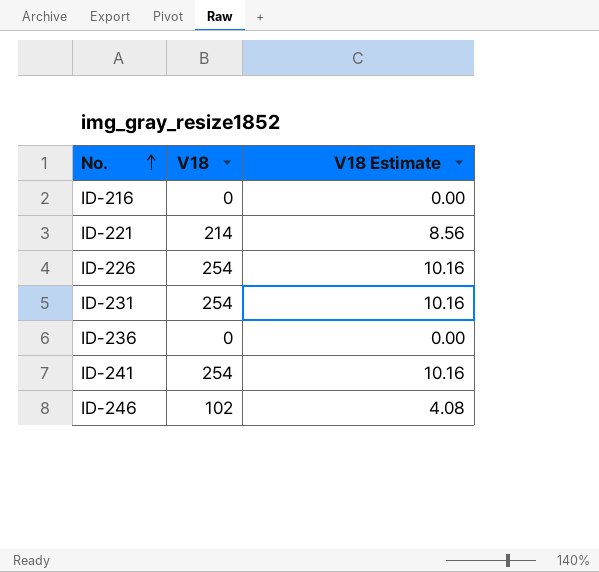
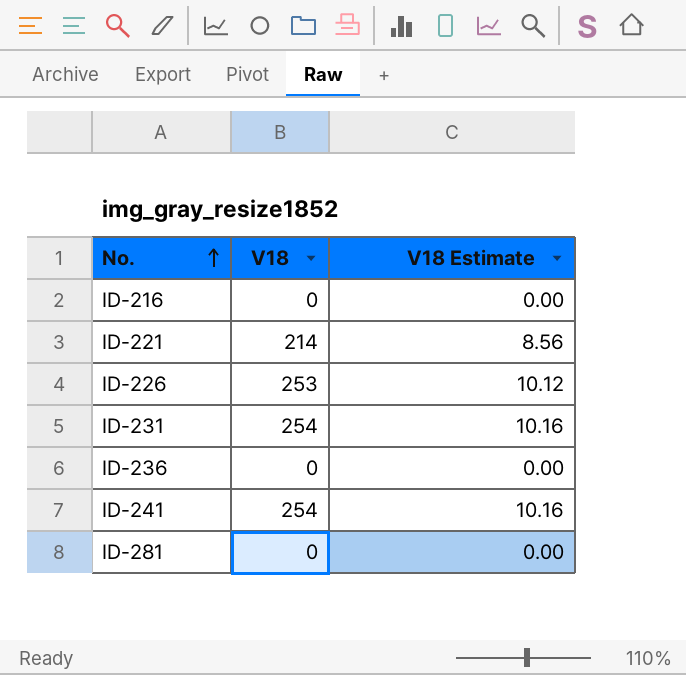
row ID-246: 102 | 4.08 -> none
ID-226 | V18: 254 -> 253
ID-226 | V18 Estimate: 10.16 -> 10.12
row ID-281: none -> 0 | 0.00

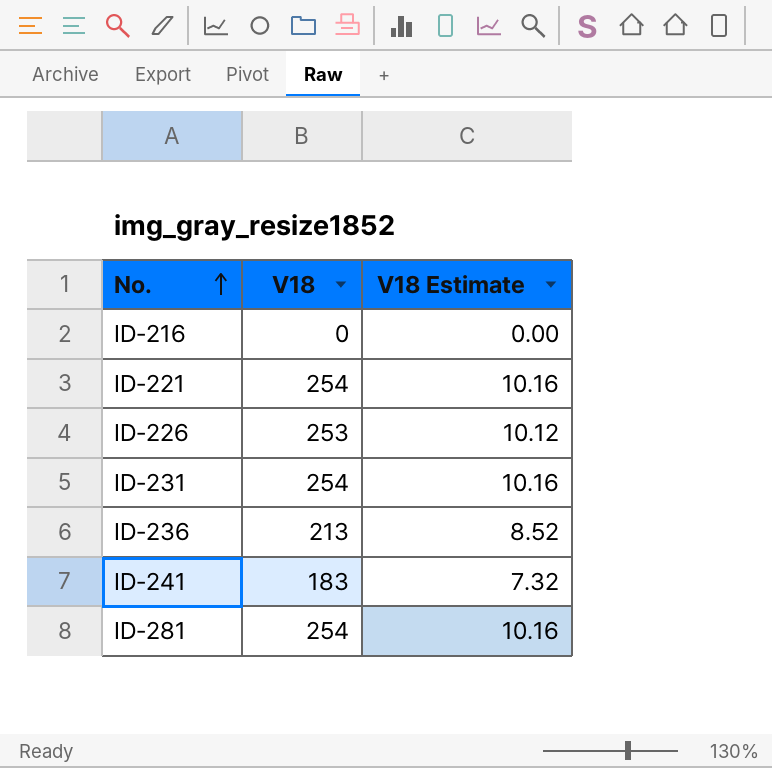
ID-221 | V18: 214 -> 254
ID-221 | V18 Estimate: 8.56 -> 10.16
ID-236 | V18: 0 -> 213
ID-236 | V18 Estimate: 0.00 -> 8.52
ID-241 | V18: 254 -> 183
ID-241 | V18 Estimate: 10.16 -> 7.32
ID-281 | V18: 0 -> 254
ID-281 | V18 Estimate: 0.00 -> 10.16

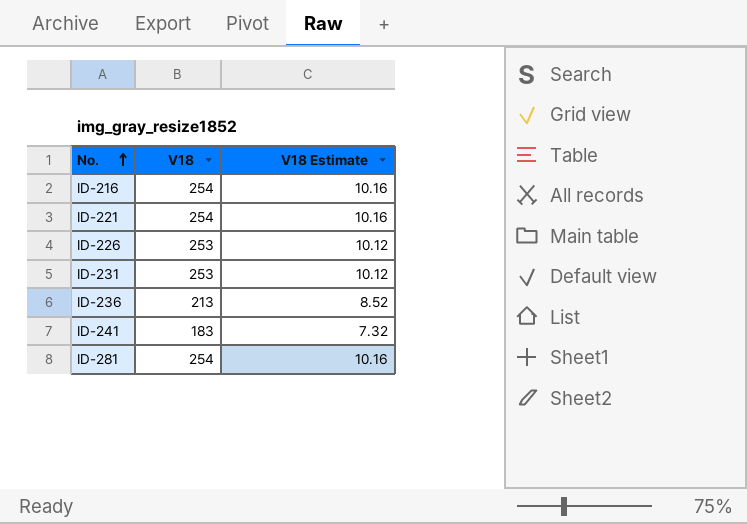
ID-216 | V18: 0 -> 254
ID-216 | V18 Estimate: 0.00 -> 10.16
ID-231 | V18: 254 -> 253
ID-231 | V18 Estimate: 10.16 -> 10.12

